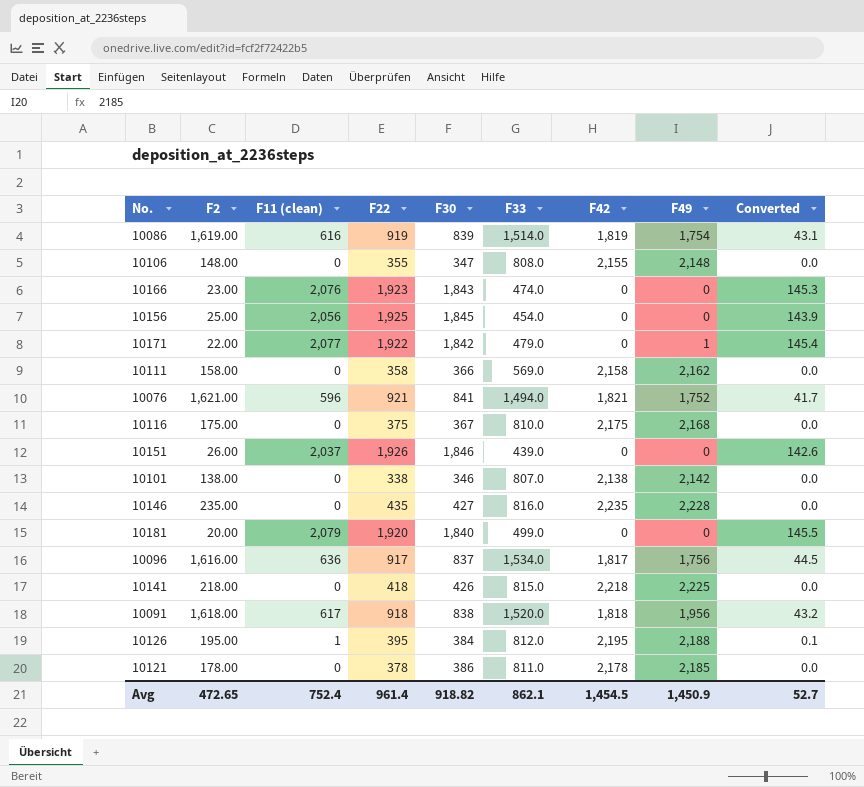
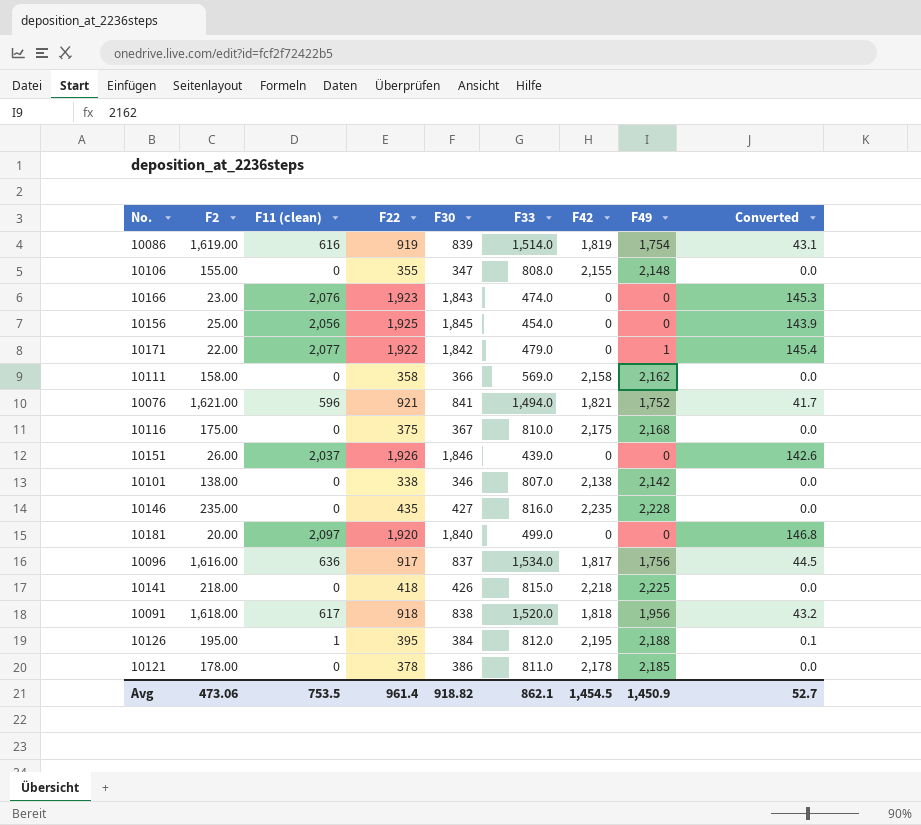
10106 | F2: 148.00 -> 155.00
10181 | F11 (clean): 2,079 -> 2,097
10181 | Converted: 145.5 -> 146.8
Avg | F2: 472.65 -> 473.06
Avg | F11 (clean): 752.4 -> 753.5

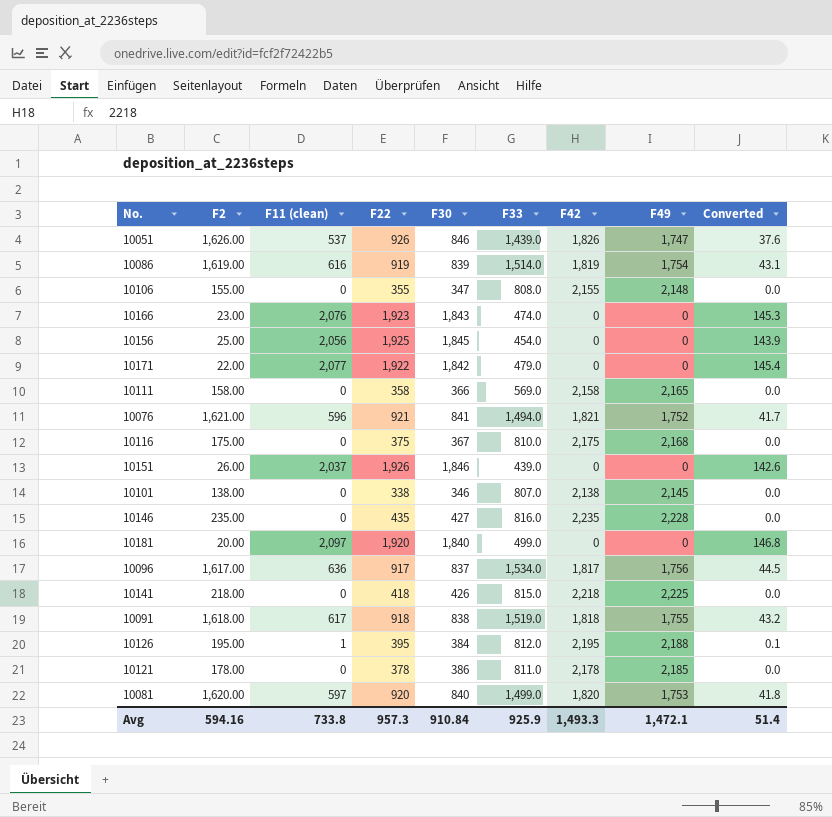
row 10051: none -> 1,626.00 | 537 | 926 | 846 | 1,439.0 | 1,826 | 1,747 | 37.6
10171 | F49: 1 -> 0
10111 | F49: 2,162 -> 2,165
10101 | F49: 2,142 -> 2,145
10096 | F2: 1,616.00 -> 1,617.00
10091 | F33: 1,520.0 -> 1,519.0
10091 | F49: 1,956 -> 1,755
row 10081: none -> 1,620.00 | 597 | 920 | 840 | 1,499.0 | 1,820 | 1,753 | 41.8
Avg | F2: 473.06 -> 594.16
Avg | F11 (clean): 753.5 -> 733.8
Avg | F22: 961.4 -> 957.3
Avg | F30: 918.82 -> 910.84
Avg | F33: 862.1 -> 925.9
Avg | F42: 1,454.5 -> 1,493.3
Avg | F49: 1,450.9 -> 1,472.1
Avg | Converted: 52.7 -> 51.4

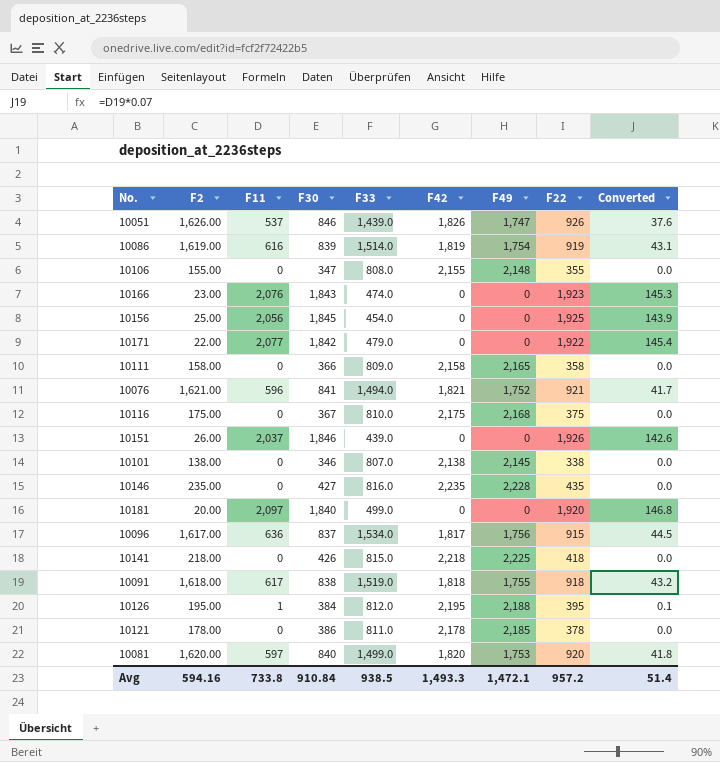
column name: F11 (clean) -> F11
column F22 | position: 4 -> 8
10111 | F33: 569.0 -> 809.0
10096 | F22: 917 -> 915
Avg | F33: 925.9 -> 938.5
Avg | F22: 957.3 -> 957.2

